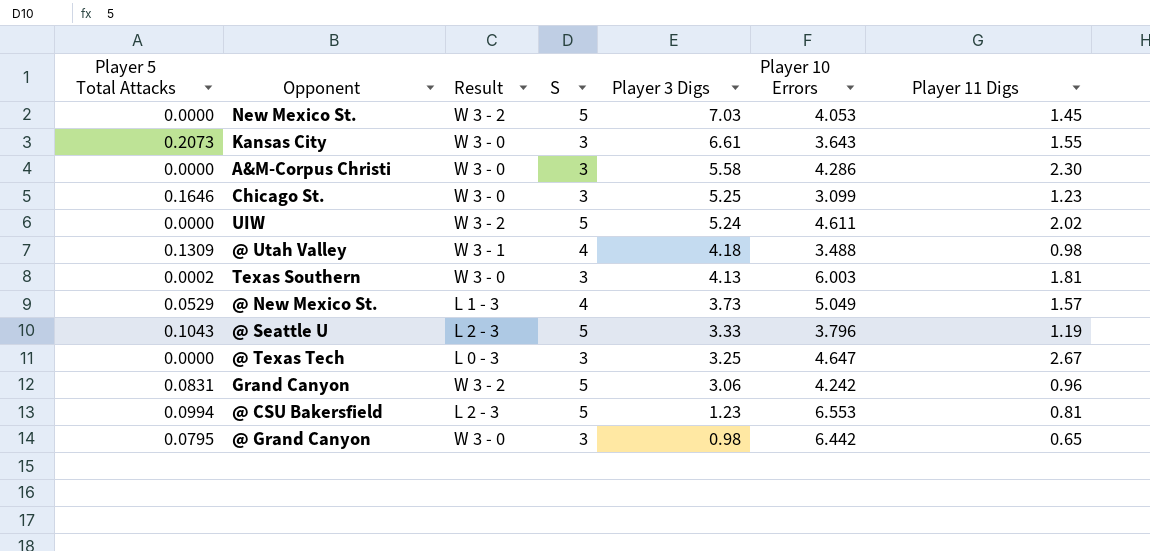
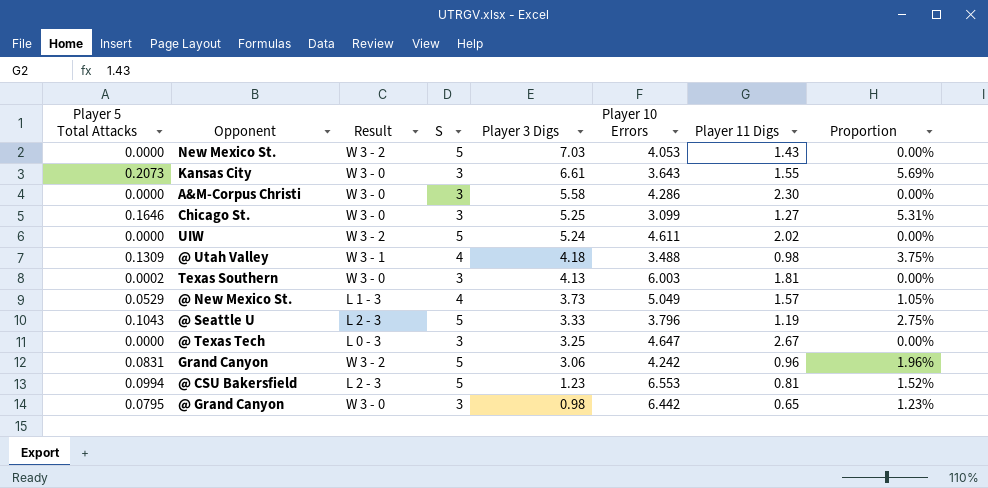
column Proportion | formula: none -> [Player 5 Total Attacks] / [Player 10 Errors]
New Mexico St. | Player 11 Digs: 1.45 -> 1.43
Chicago St. | Player 11 Digs: 1.23 -> 1.27

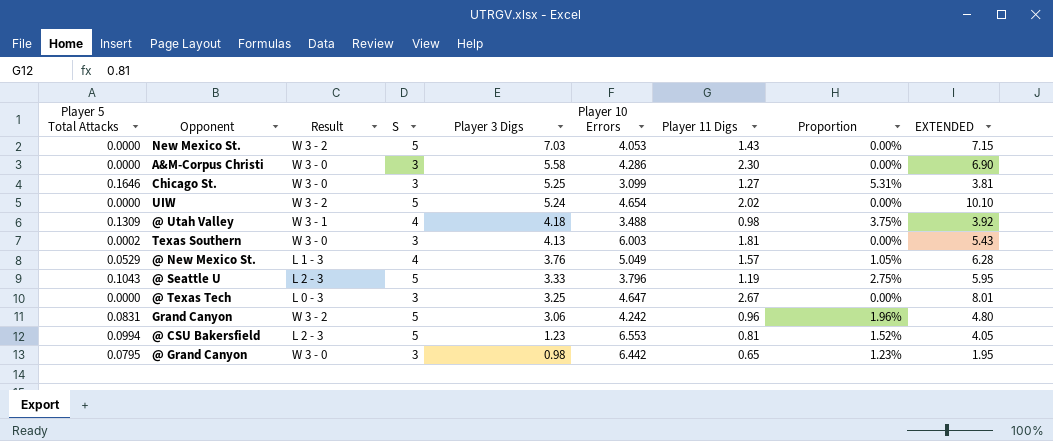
column EXTENDED | formula: none -> [S] * [Player 11 Digs]
row Kansas City: 0.2073 | W 3 - 0 | 3 | 6.61 | 3.643 | 1.55 | 5.69% -> none
UIW | Player 10 Errors: 4.611 -> 4.654
@ New Mexico St. | Player 3 Digs: 3.73 -> 3.76

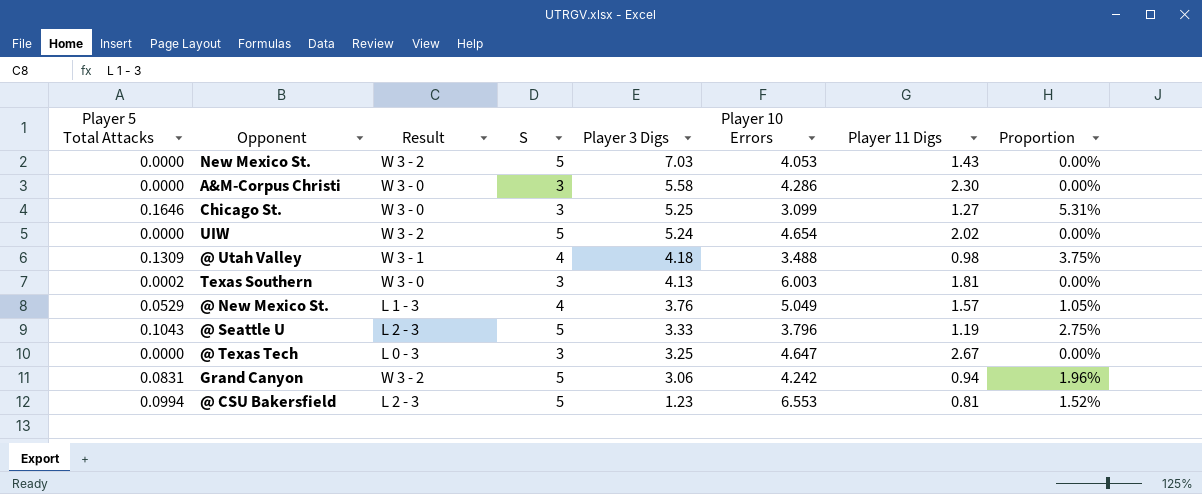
column EXTENDED | formula: [S] * [Player 11 Digs] -> none
row @ Grand Canyon: 0.0795 | W 3 - 0 | 3 | 0.98 | 6.442 | 0.65 | 1.23% | 1.95 -> none
Grand Canyon | Player 11 Digs: 0.96 -> 0.94

